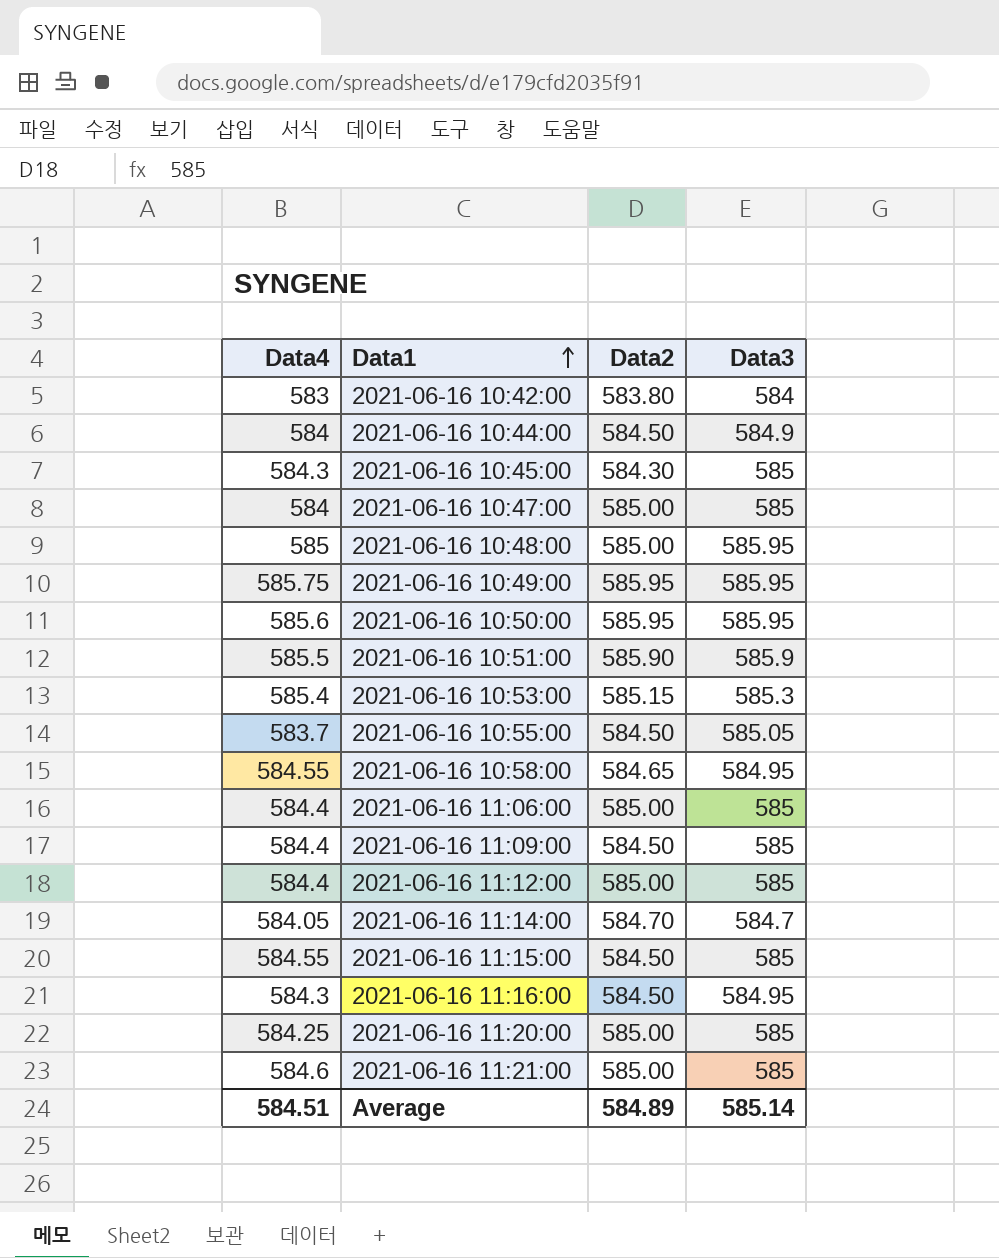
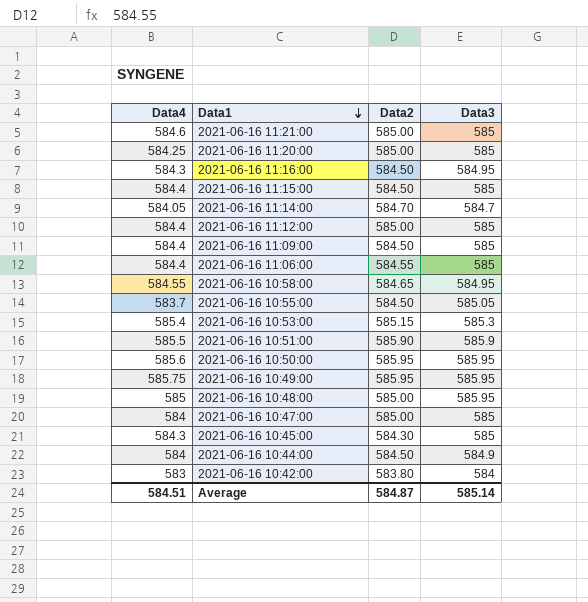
row order: Data1 ascending -> Data1 descending
2021-06-16 11:15:00 | Data4: 584.55 -> 584.4
2021-06-16 11:06:00 | Data2: 585.00 -> 584.55
Average | Data2: 584.89 -> 584.87

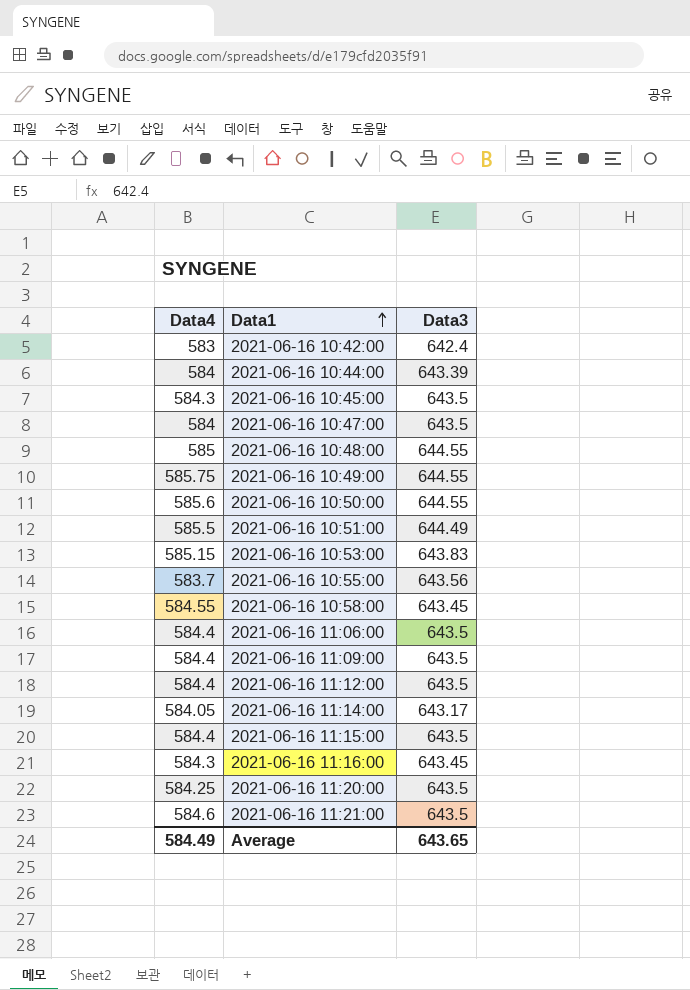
row order: Data1 descending -> Data1 ascending
column Data2 | position: 3 -> none
2021-06-16 10:42:00 | Data3: 584 -> 642.4
2021-06-16 10:44:00 | Data3: 584.9 -> 643.39
2021-06-16 10:45:00 | Data3: 585 -> 643.5
2021-06-16 10:47:00 | Data3: 585 -> 643.5
2021-06-16 10:48:00 | Data3: 585.95 -> 644.55
2021-06-16 10:49:00 | Data3: 585.95 -> 644.55
2021-06-16 10:50:00 | Data3: 585.95 -> 644.55
2021-06-16 10:51:00 | Data3: 585.9 -> 644.49
2021-06-16 10:53:00 | Data4: 585.4 -> 585.15
2021-06-16 10:53:00 | Data3: 585.3 -> 643.83
2021-06-16 10:55:00 | Data3: 585.05 -> 643.56
2021-06-16 10:58:00 | Data3: 584.95 -> 643.45
2021-06-16 11:06:00 | Data3: 585 -> 643.5
2021-06-16 11:09:00 | Data3: 585 -> 643.5
2021-06-16 11:12:00 | Data3: 585 -> 643.5
2021-06-16 11:14:00 | Data3: 584.7 -> 643.17
2021-06-16 11:15:00 | Data3: 585 -> 643.5
2021-06-16 11:16:00 | Data3: 584.95 -> 643.45
2021-06-16 11:20:00 | Data3: 585 -> 643.5
2021-06-16 11:21:00 | Data3: 585 -> 643.5
Average | Data4: 584.51 -> 584.49
Average | Data3: 585.14 -> 643.65

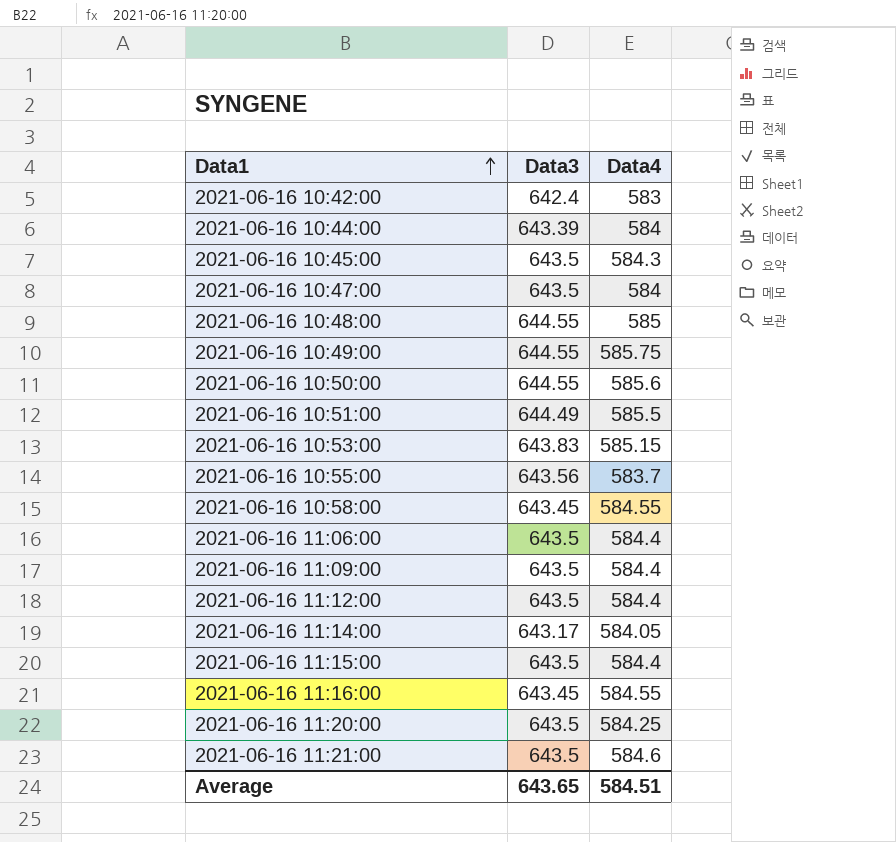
column Data4 | position: 1 -> 3
2021-06-16 11:16:00 | Data4: 584.3 -> 584.55
Average | Data4: 584.49 -> 584.51

